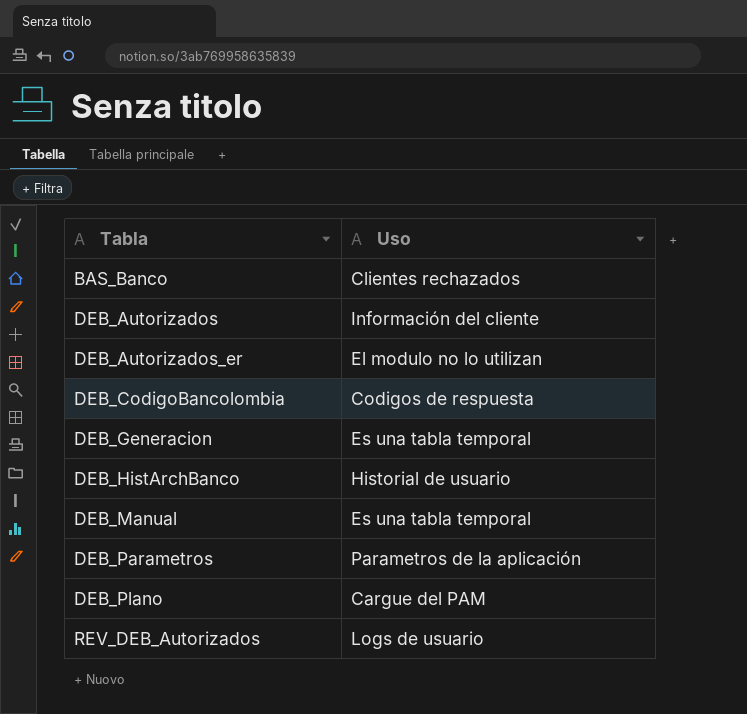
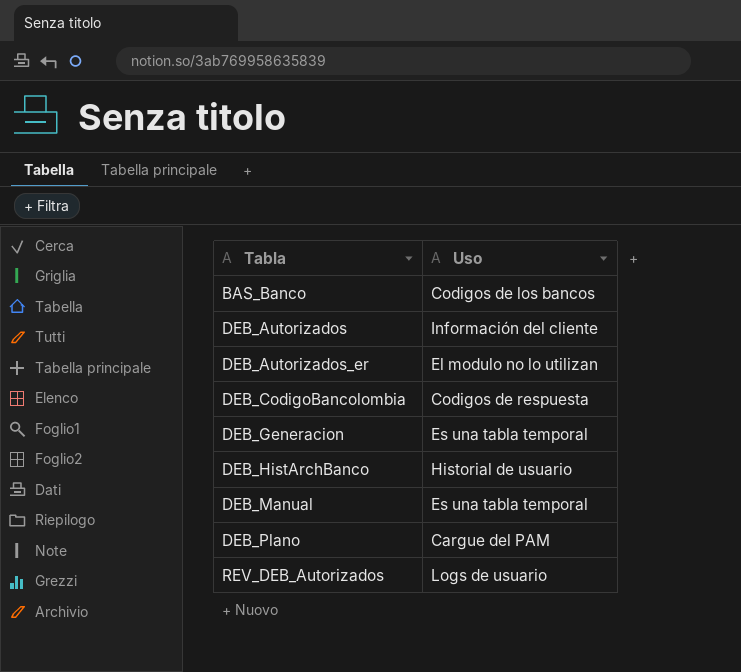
row DEB_Parametros: Parametros de la aplicación -> none
BAS_Banco | Uso: Clientes rechazados -> Codigos de los bancos

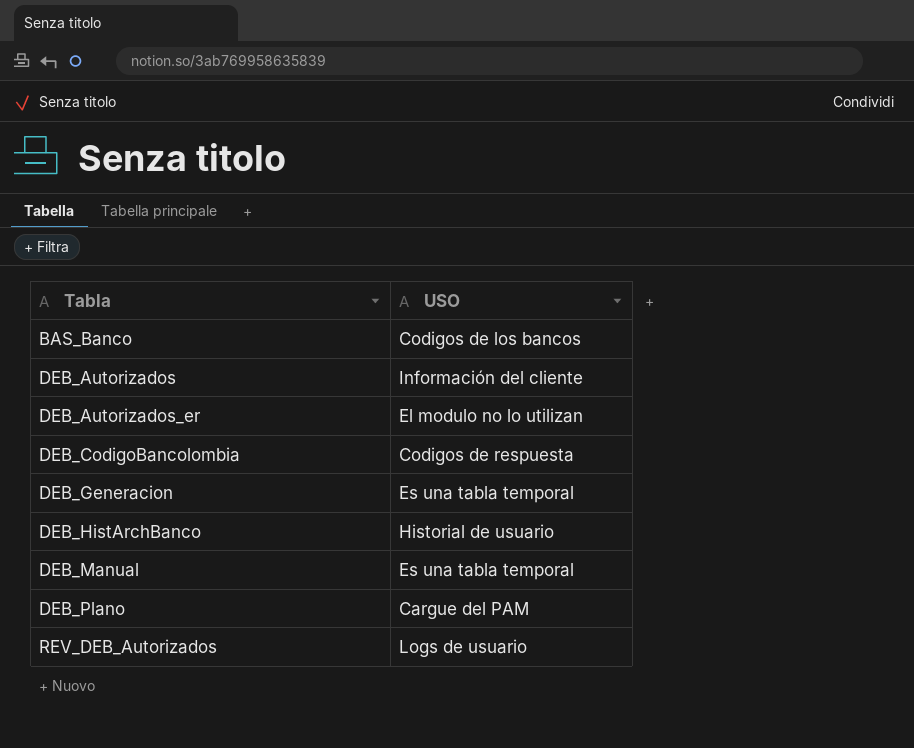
column name: Uso -> USO

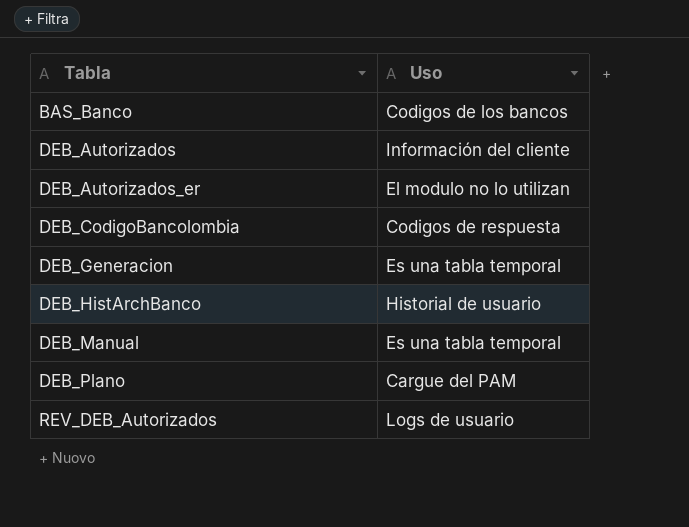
column name: USO -> Uso

